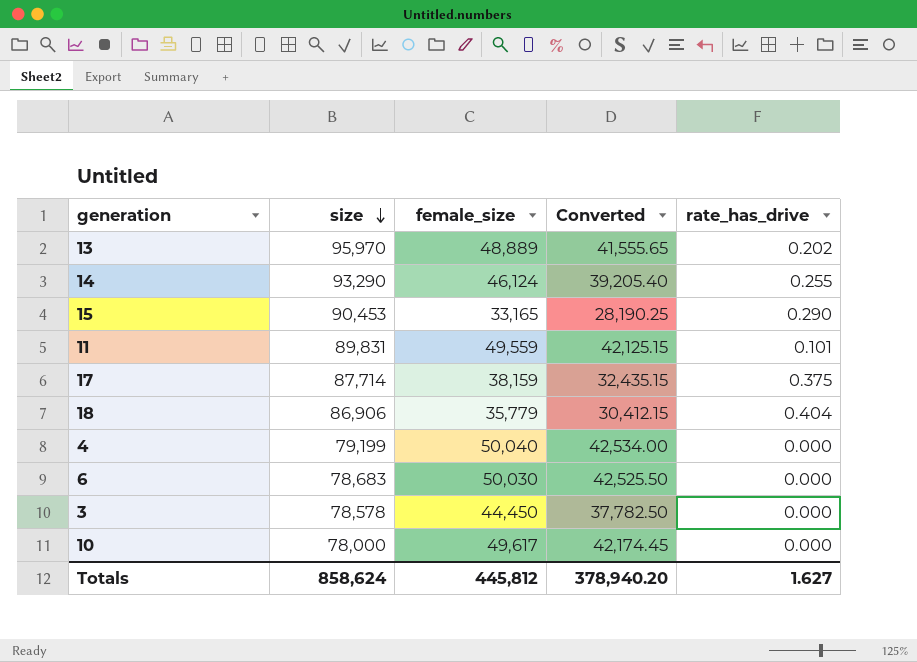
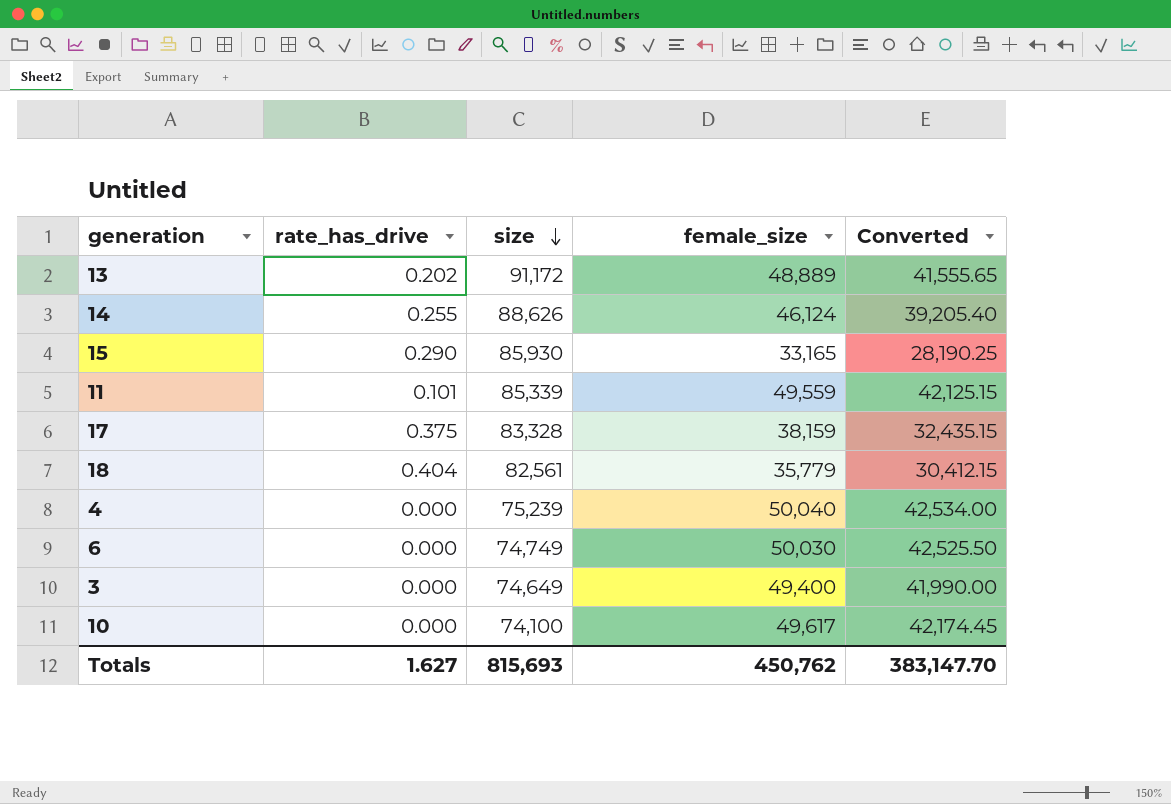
column rate_has_drive | position: 5 -> 2
13 | size: 95,970 -> 91,172
14 | size: 93,290 -> 88,626
15 | size: 90,453 -> 85,930
11 | size: 89,831 -> 85,339
17 | size: 87,714 -> 83,328
18 | size: 86,906 -> 82,561
4 | size: 79,199 -> 75,239
6 | size: 78,683 -> 74,749
3 | size: 78,578 -> 74,649
3 | female_size: 44,450 -> 49,400
3 | Converted: 37,782.50 -> 41,990.00
10 | size: 78,000 -> 74,100
Totals | size: 858,624 -> 815,693
Totals | female_size: 445,812 -> 450,762
Totals | Converted: 378,940.20 -> 383,147.70

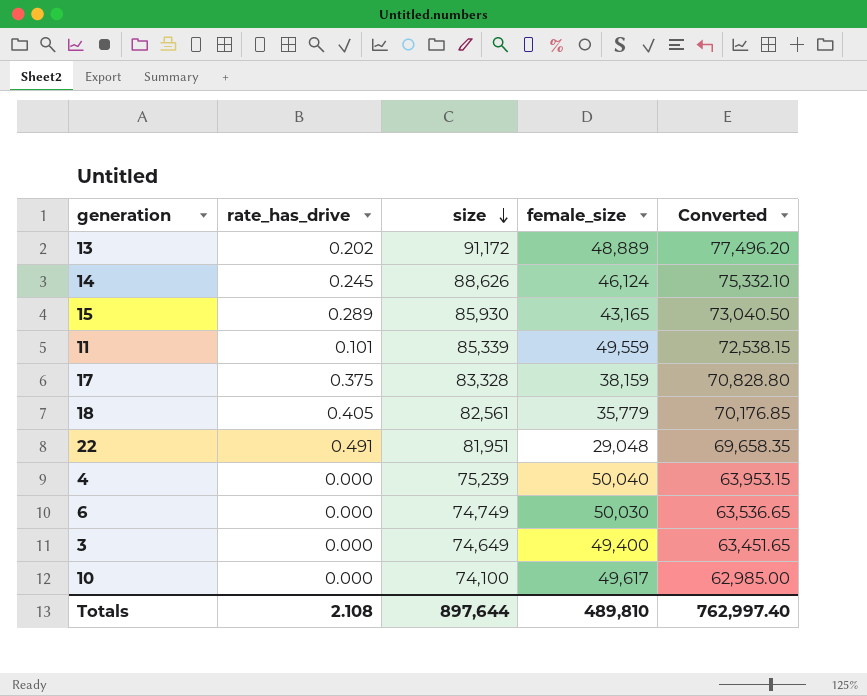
column Converted | formula: [female_size] * 0.85 -> [size] * 0.85
14 | rate_has_drive: 0.255 -> 0.245
15 | rate_has_drive: 0.290 -> 0.289
15 | female_size: 33,165 -> 43,165
18 | rate_has_drive: 0.404 -> 0.405
row 22: none -> 0.491 | 81,951 | 29,048 | 69,658.35
Totals | rate_has_drive: 1.627 -> 2.108
Totals | size: 815,693 -> 897,644
Totals | female_size: 450,762 -> 489,810
Totals | Converted: 383,147.70 -> 762,997.40

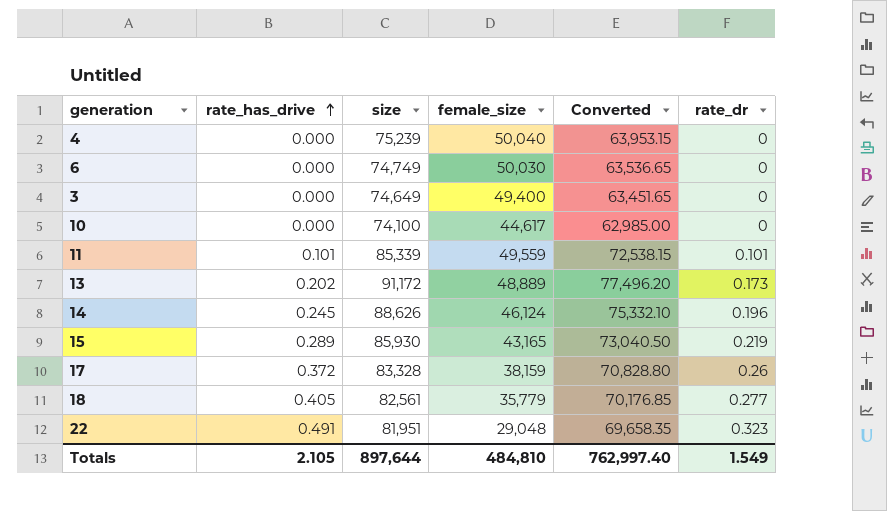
row order: size descending -> rate_has_drive ascending
column rate_dr | position: none -> 6
10 | female_size: 49,617 -> 44,617
17 | rate_has_drive: 0.375 -> 0.372
Totals | rate_has_drive: 2.108 -> 2.105
Totals | female_size: 489,810 -> 484,810

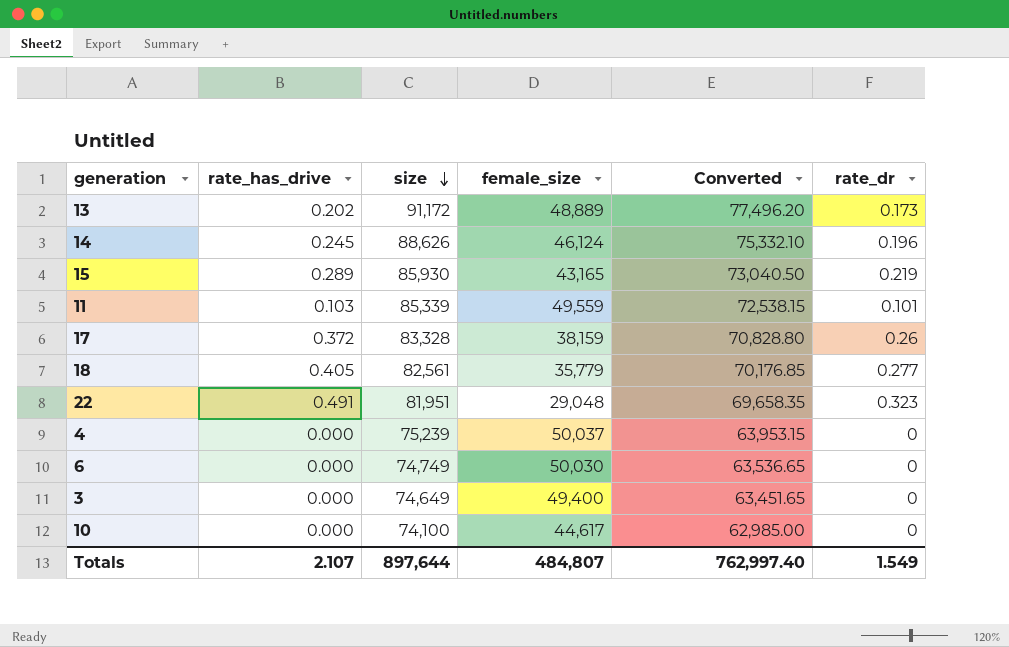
row order: rate_has_drive ascending -> size descending
11 | rate_has_drive: 0.101 -> 0.103
4 | female_size: 50,040 -> 50,037
Totals | rate_has_drive: 2.105 -> 2.107
Totals | female_size: 484,810 -> 484,807

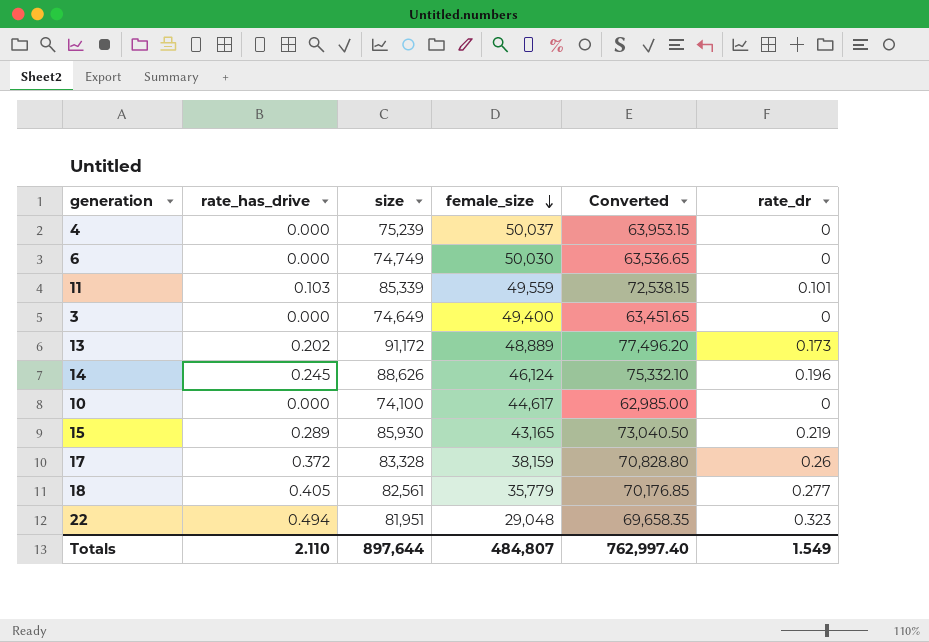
row order: size descending -> female_size descending
22 | rate_has_drive: 0.491 -> 0.494
Totals | rate_has_drive: 2.107 -> 2.110

